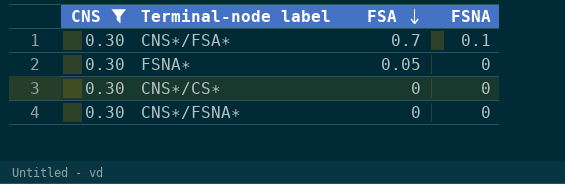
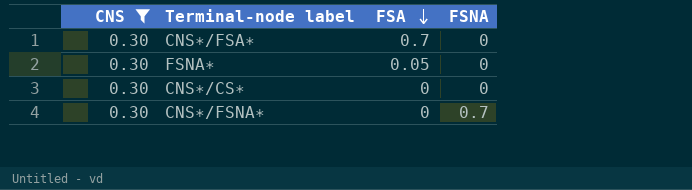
CNS∗/FSA∗ | FSNA: 0.1 -> 0
CNS∗/FSNA∗ | FSNA: 0 -> 0.7

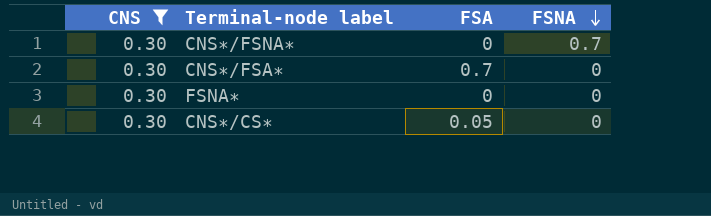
row order: FSA descending -> FSNA descending
FSNA∗ | FSA: 0.05 -> 0
CNS∗/CS∗ | FSA: 0 -> 0.05

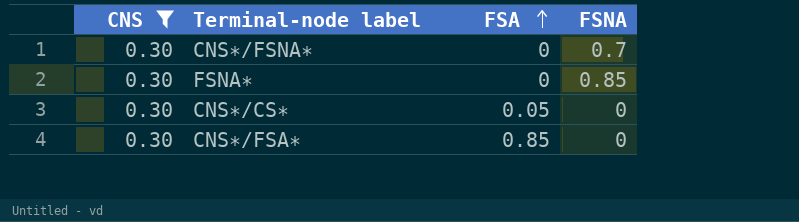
row order: FSNA descending -> FSA ascending
FSNA∗ | FSNA: 0 -> 0.85
CNS∗/FSA∗ | FSA: 0.7 -> 0.85

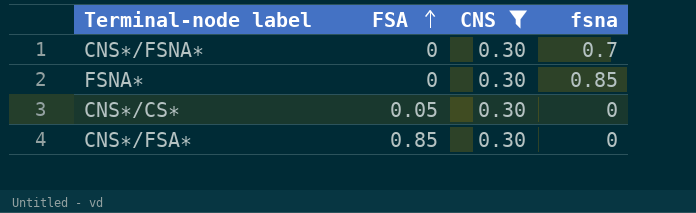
column CNS | position: 1 -> 3
column name: FSNA -> fsna

